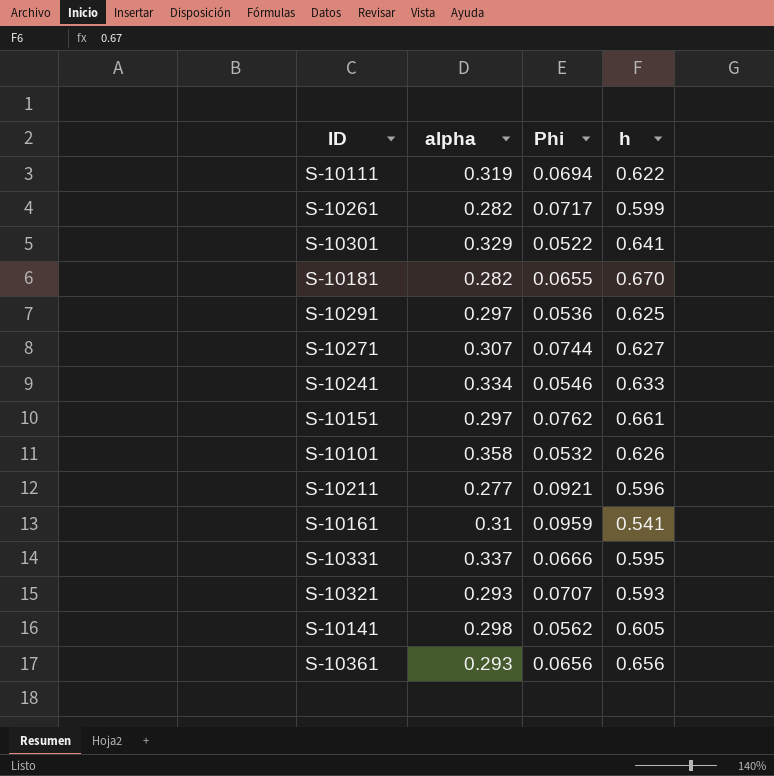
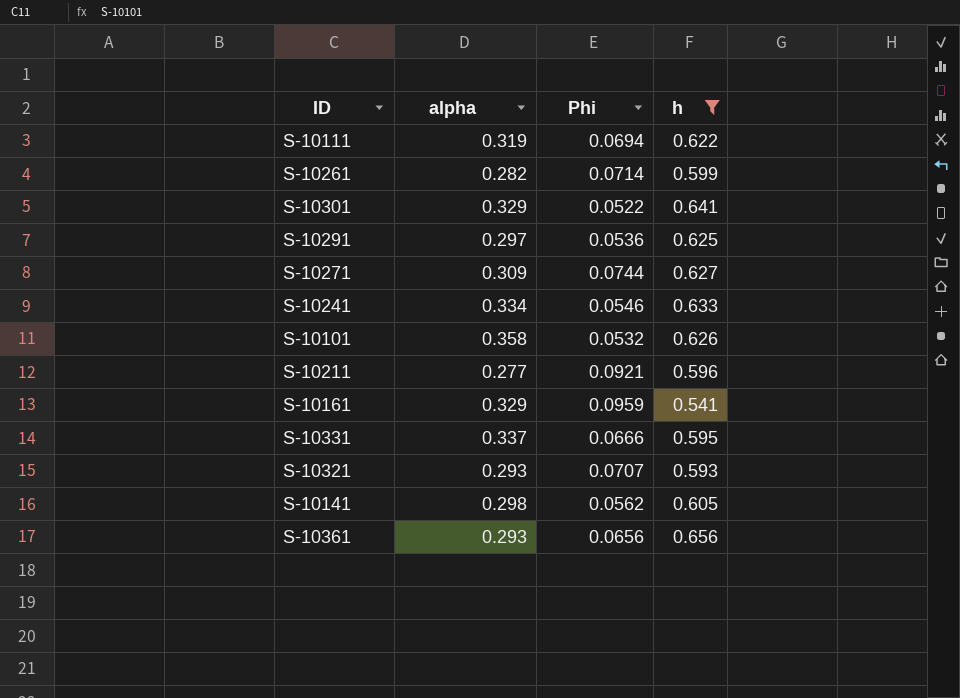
filter: none -> h <= 0.656
S-10261 | Phi: 0.0717 -> 0.0714
S-10271 | alpha: 0.307 -> 0.309
S-10161 | alpha: 0.31 -> 0.329

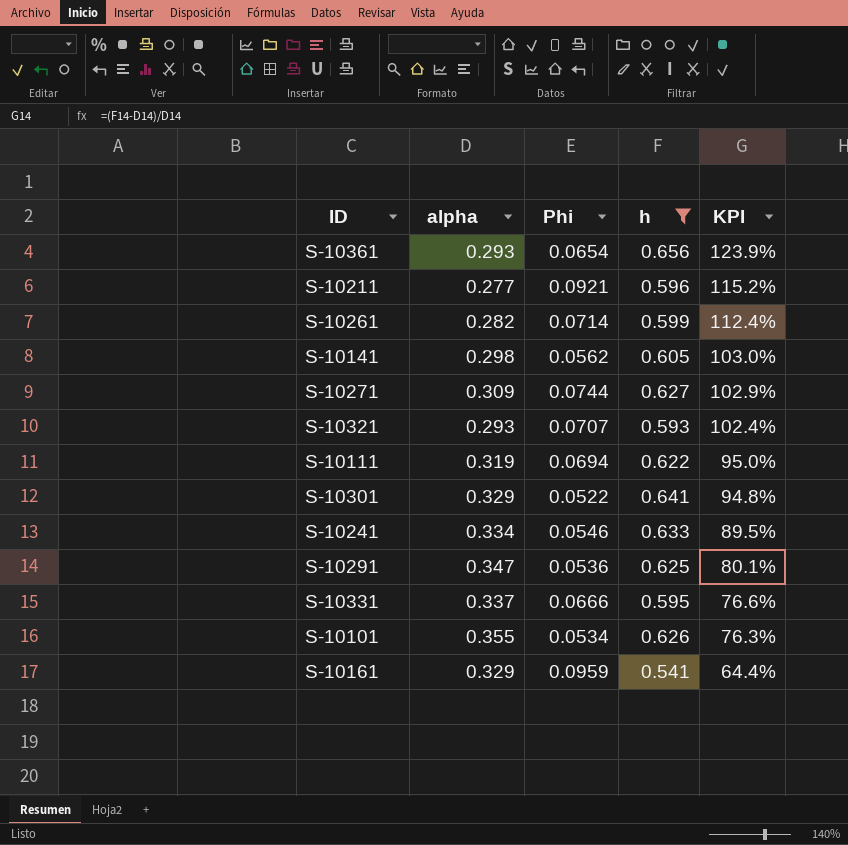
row order: none -> KPI descending
column KPI | formula: none -> ([h] - [alpha]) / [alpha]
S-10361 | Phi: 0.0656 -> 0.0654
S-10291 | alpha: 0.297 -> 0.347
S-10101 | alpha: 0.358 -> 0.355
S-10101 | Phi: 0.0532 -> 0.0534

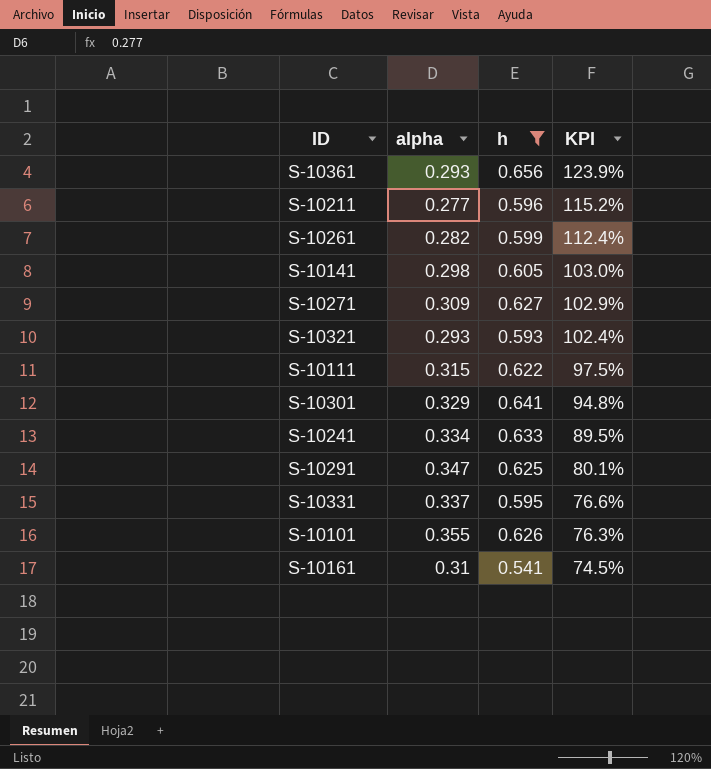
column Phi | position: 3 -> none
S-10111 | alpha: 0.319 -> 0.315
S-10111 | KPI: 95.0% -> 97.5%
S-10161 | alpha: 0.329 -> 0.31
S-10161 | KPI: 64.4% -> 74.5%

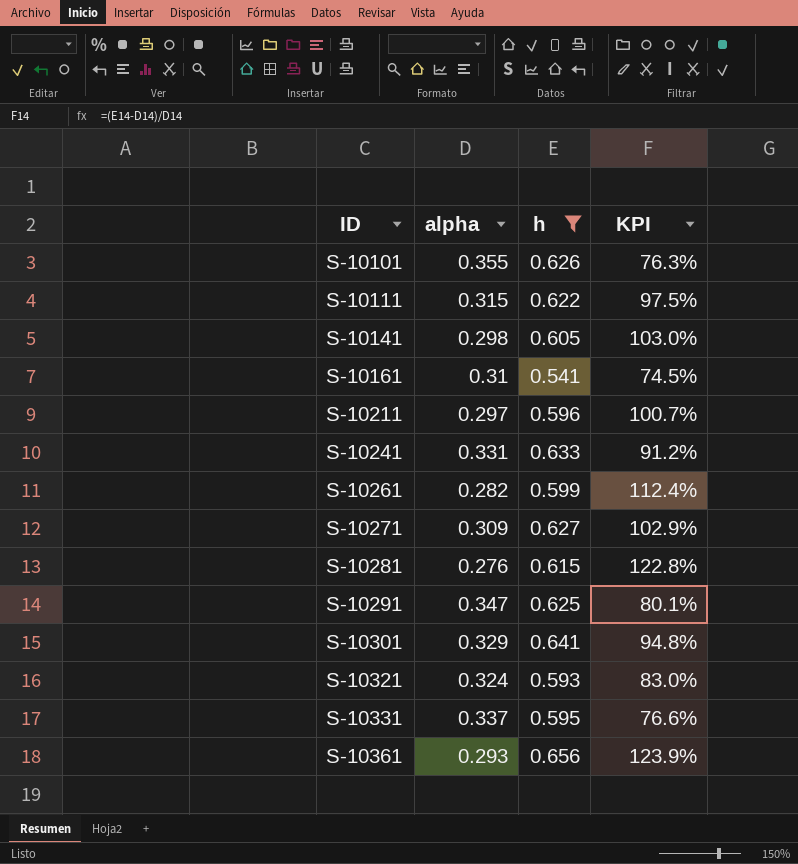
row order: KPI descending -> ID ascending
S-10211 | alpha: 0.277 -> 0.297
S-10211 | KPI: 115.2% -> 100.7%
S-10241 | alpha: 0.334 -> 0.331
S-10241 | KPI: 89.5% -> 91.2%
row S-10281: none -> 0.276 | 0.615 | 122.8%
S-10321 | alpha: 0.293 -> 0.324
S-10321 | KPI: 102.4% -> 83.0%

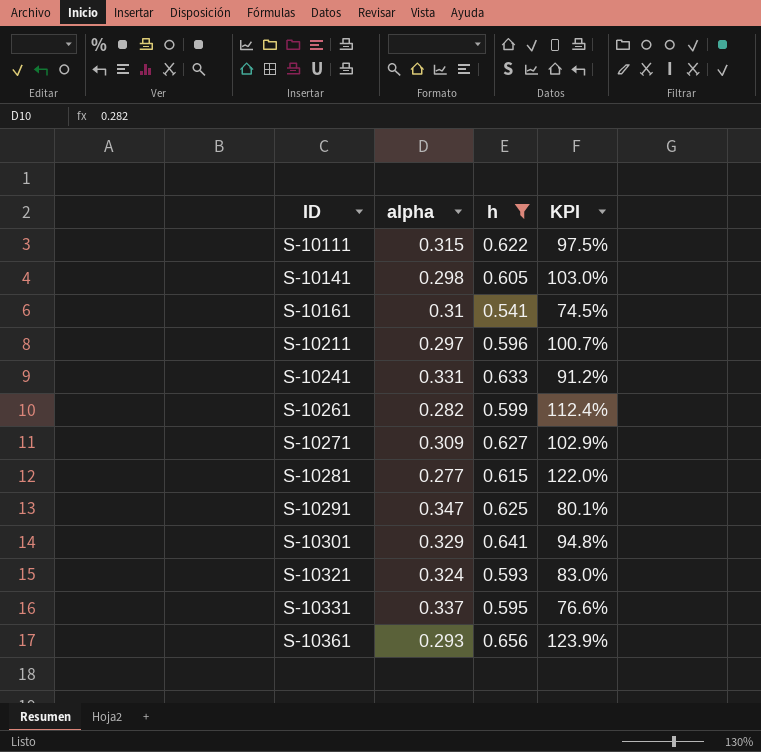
row S-10101: 0.355 | 0.626 | 76.3% -> none
S-10281 | alpha: 0.276 -> 0.277
S-10281 | KPI: 122.8% -> 122.0%

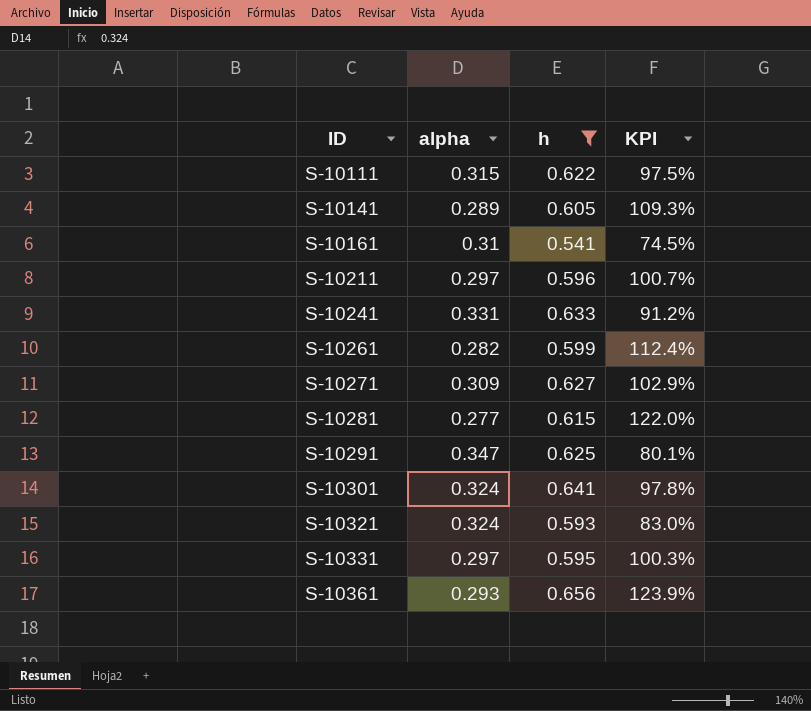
S-10141 | alpha: 0.298 -> 0.289
S-10141 | KPI: 103.0% -> 109.3%
S-10301 | alpha: 0.329 -> 0.324
S-10301 | KPI: 94.8% -> 97.8%
S-10331 | alpha: 0.337 -> 0.297
S-10331 | KPI: 76.6% -> 100.3%

